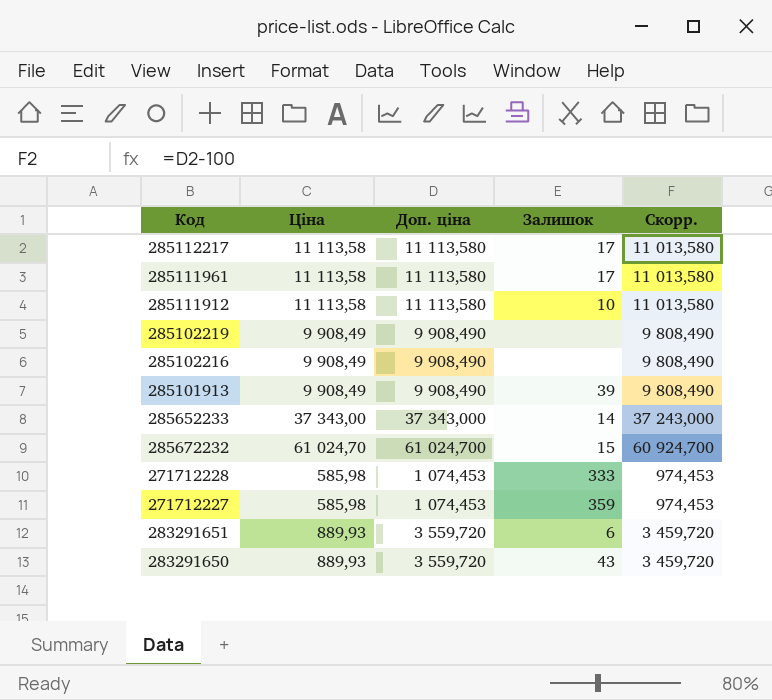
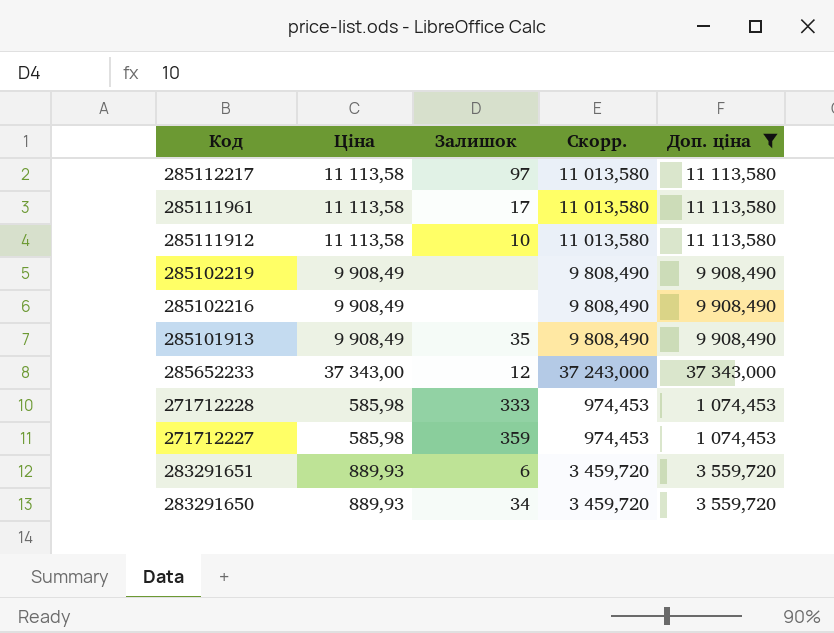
filter: none -> Доп. ціна != 61 024,700
column Доп. ціна | position: 3 -> 5
285112217 | Залишок: 17 -> 97
285101913 | Залишок: 39 -> 35
285652233 | Залишок: 14 -> 12
283291650 | Залишок: 43 -> 34

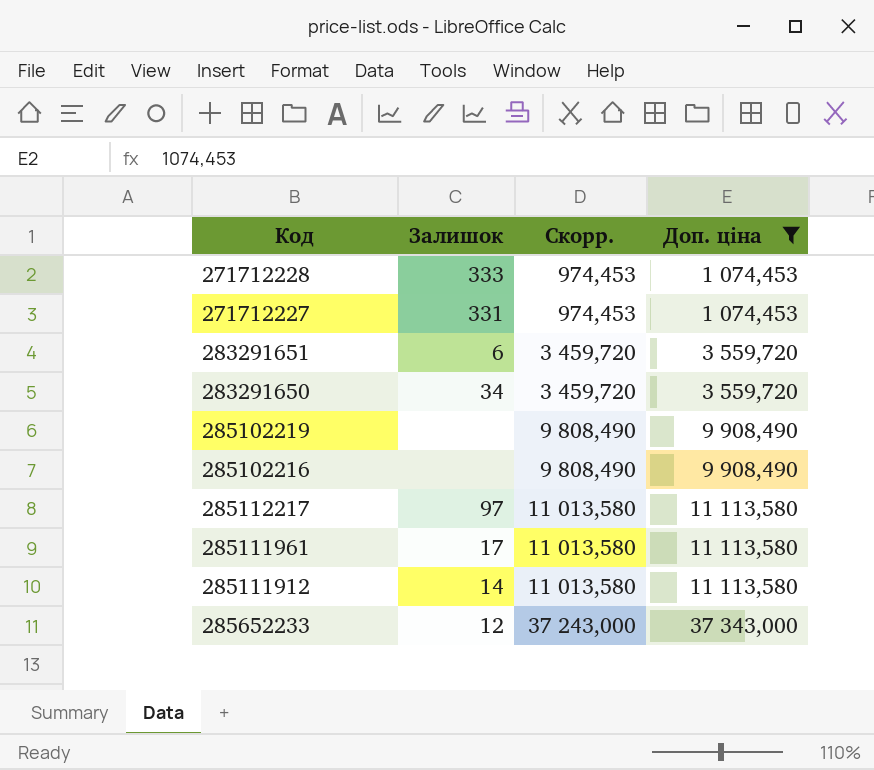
row order: none -> Скорр. ascending
column Ціна | position: 2 -> none
row 285101913: 9 908,49 | 35 | 9 808,490 | 9 908,490 -> none
271712227 | Залишок: 359 -> 331
285111912 | Залишок: 10 -> 14

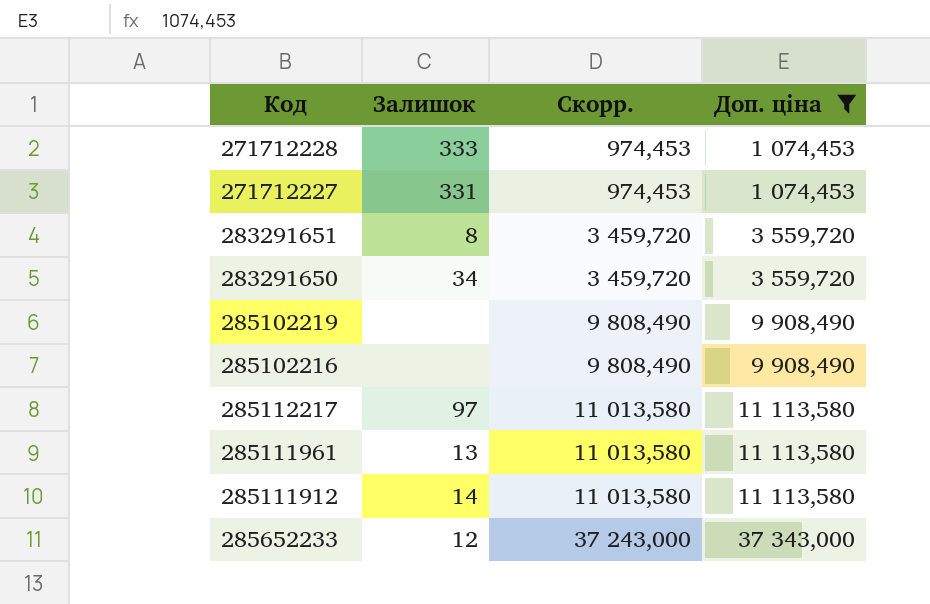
283291651 | Залишок: 6 -> 8
285111961 | Залишок: 17 -> 13

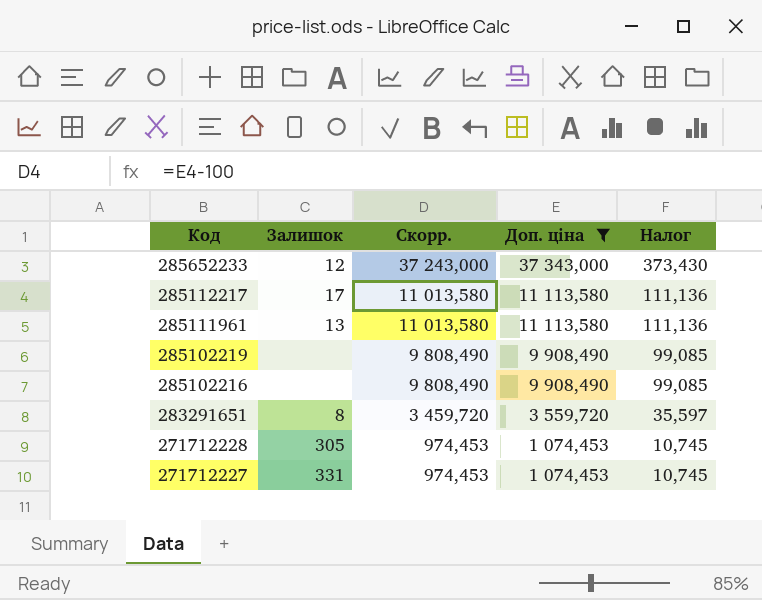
row order: Скорр. ascending -> Код descending
column Налог | formula: none -> [Доп. ціна] * 0,01
row 283291650: 34 | 3 459,720 | 3 559,720 -> none
row 285111912: 14 | 11 013,580 | 11 113,580 -> none
285112217 | Залишок: 97 -> 17
271712228 | Залишок: 333 -> 305

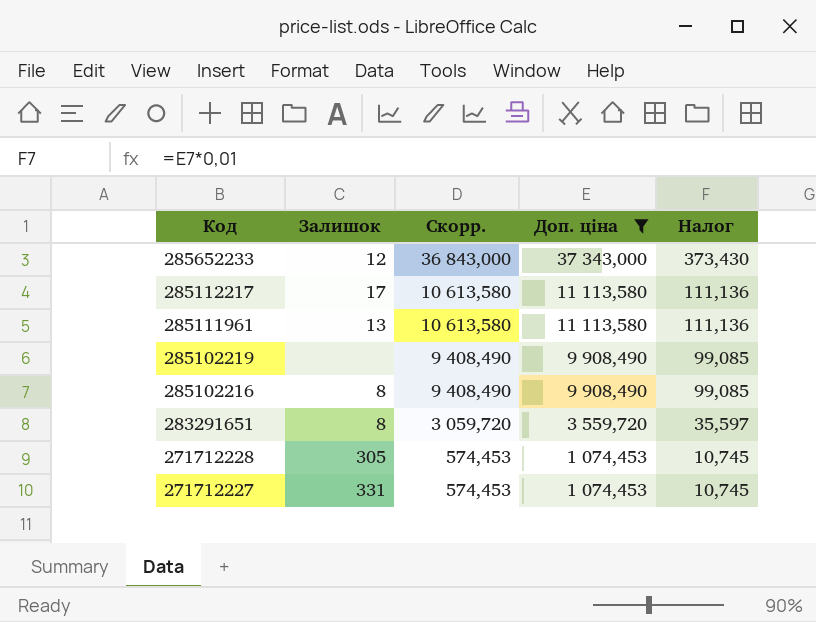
column Скорр. | formula: [Доп. ціна] - 100 -> [Доп. ціна] - 500
285102216 | Залишок: none -> 8

